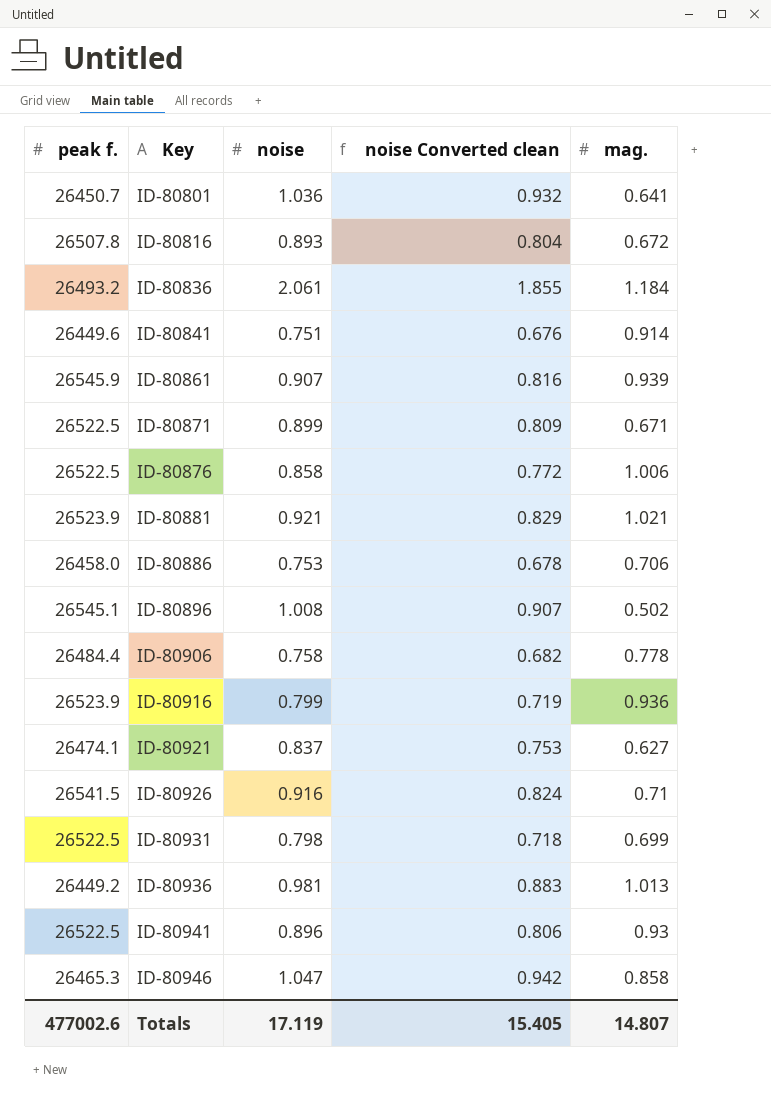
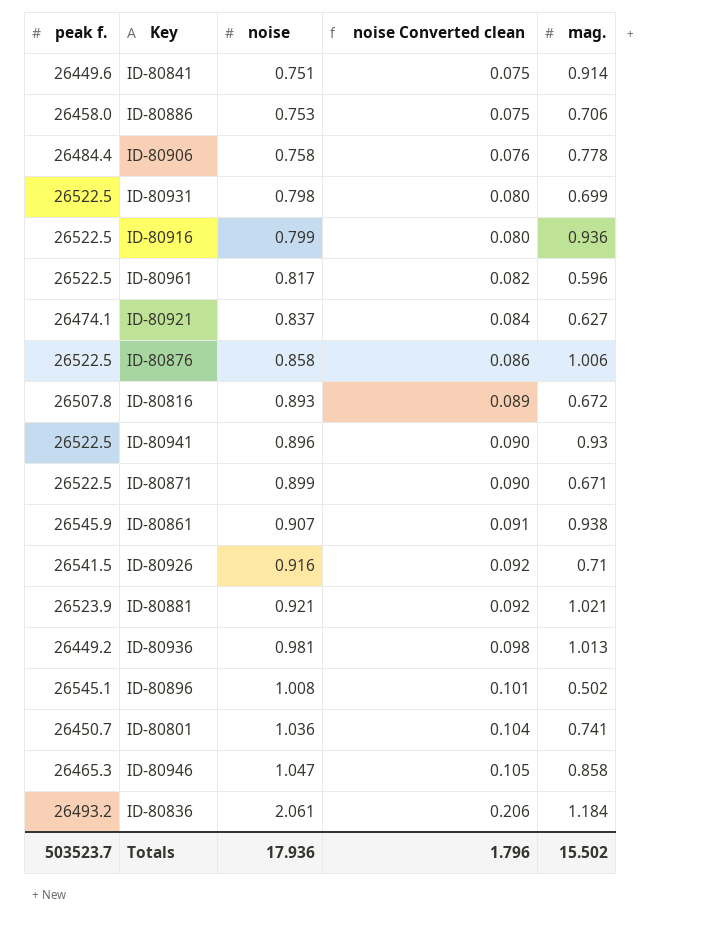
row order: Key ascending -> noise ascending
column noise Converted clean | formula: [noise] * 0.9 -> [noise] * 0.1
ID-80916 | peak f.: 26523.9 -> 26522.5
row ID-80961: none -> 26522.5 | 0.817 | 0.082 | 0.596
ID-80861 | mag.: 0.939 -> 0.938
ID-80801 | mag.: 0.641 -> 0.741
Totals | peak f.: 477002.6 -> 503523.7
Totals | noise: 17.119 -> 17.936
Totals | noise Converted clean: 15.405 -> 1.796
Totals | mag.: 14.807 -> 15.502

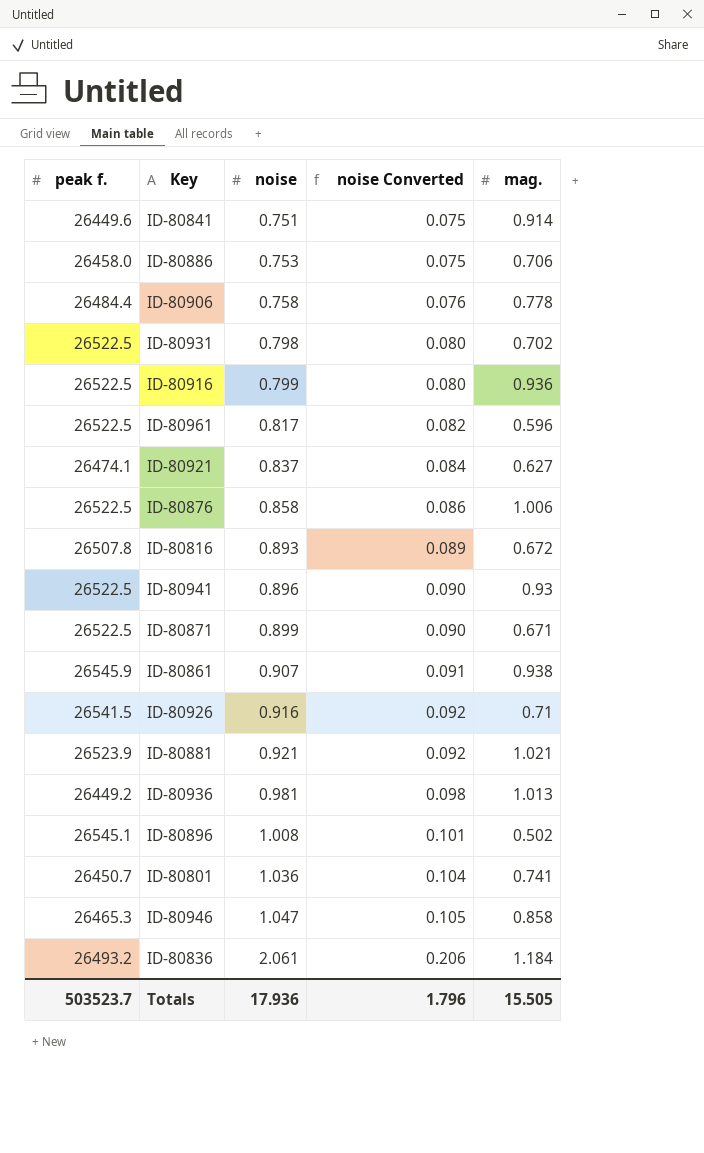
column name: noise Converted clean -> noise Converted
ID-80931 | mag.: 0.699 -> 0.702
Totals | mag.: 15.502 -> 15.505

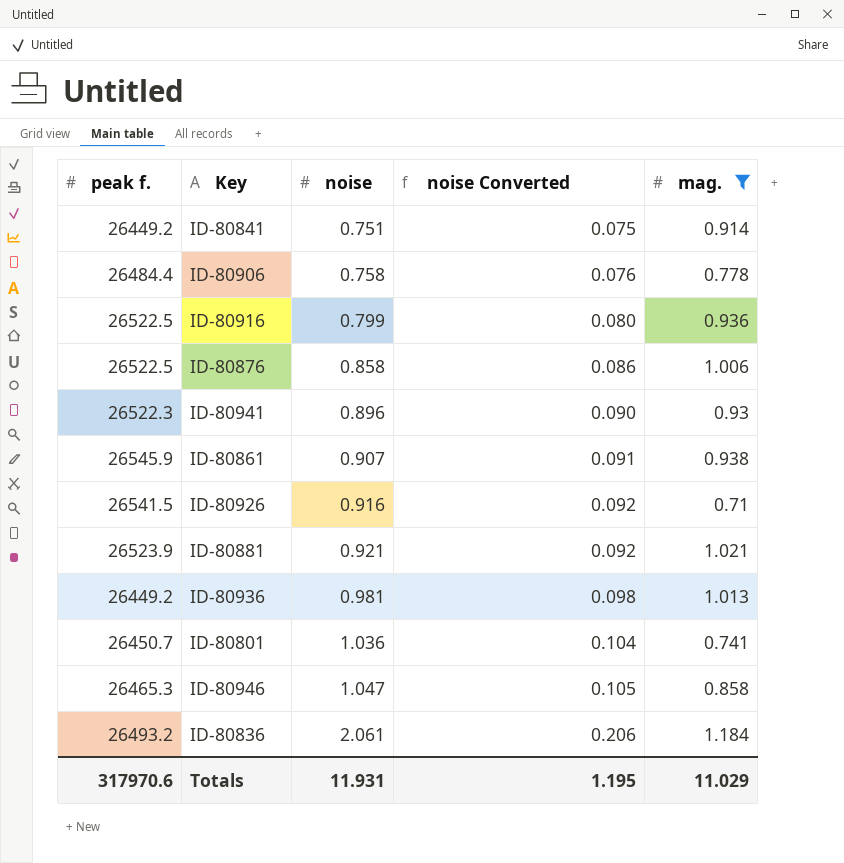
filter: none -> mag. >= 0.71
ID-80841 | peak f.: 26449.6 -> 26449.2
ID-80941 | peak f.: 26522.5 -> 26522.3
Totals | peak f.: 503523.7 -> 317970.6
Totals | noise: 17.936 -> 11.931
Totals | noise Converted: 1.796 -> 1.195
Totals | mag.: 15.505 -> 11.029

